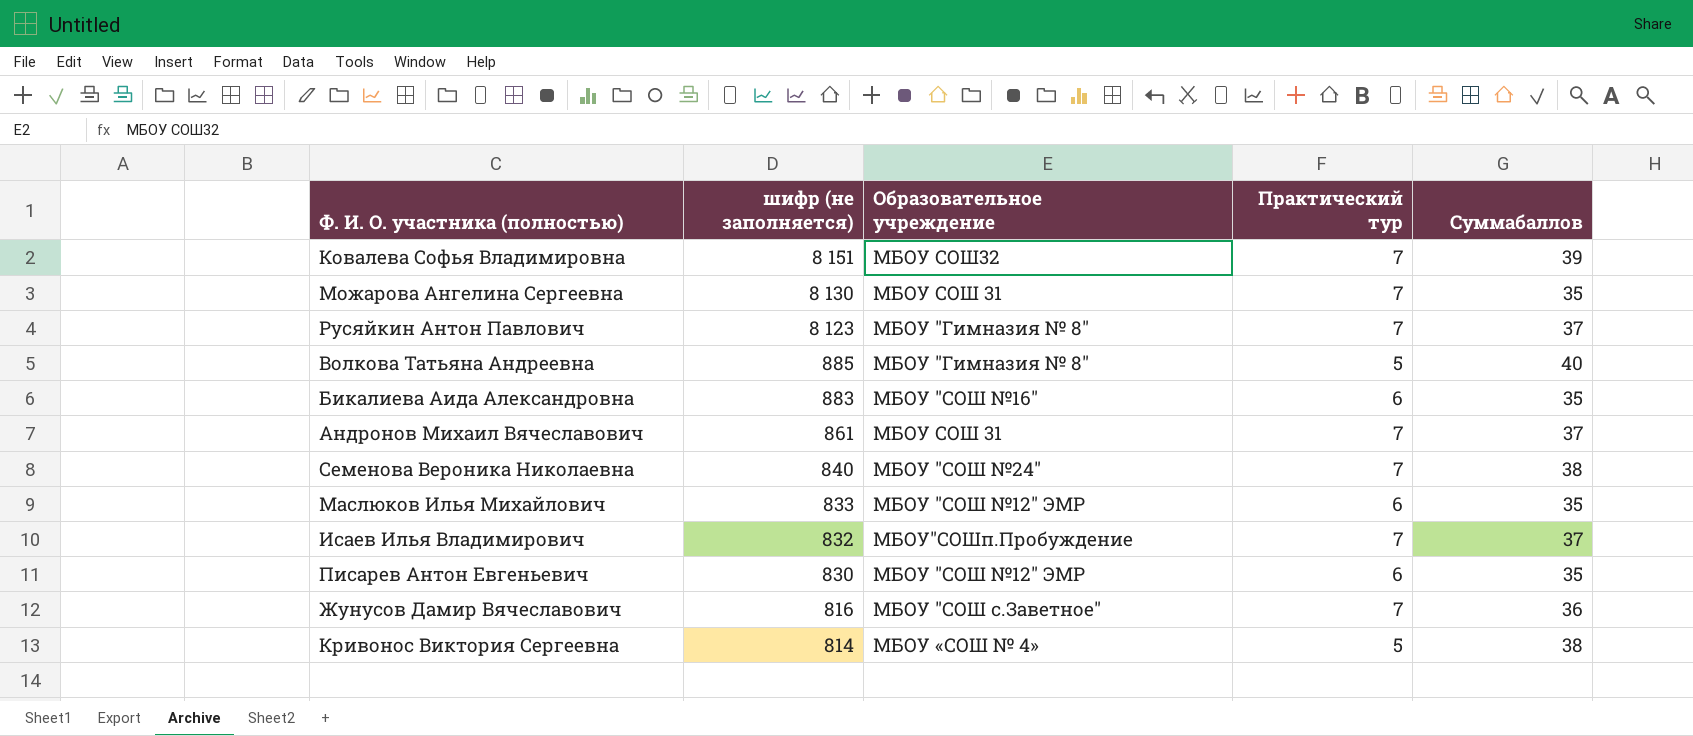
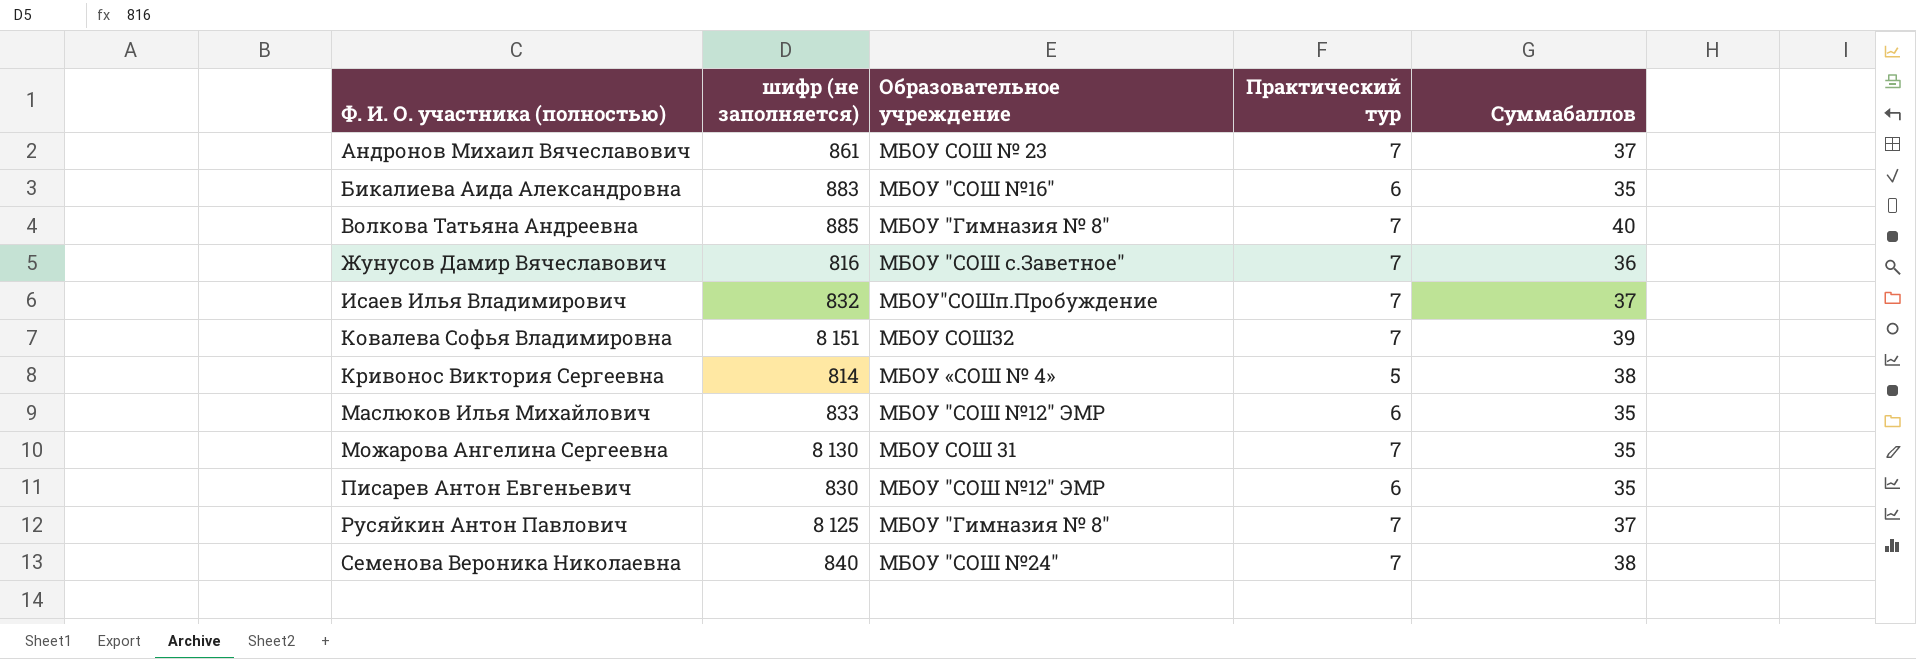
row order: шифр (не заполняется) descending -> Ф. И. О. участника (полностью) ascending
Андронов Михаил Вячеславович | Образовательное учреждение: МБОУ СОШ 31 -> МБОУ СОШ № 23
Волкова Татьяна Андреевна | Практический тур: 5 -> 7
Русяйкин Антон Павлович | шифр (не заполняется): 8 123 -> 8 125

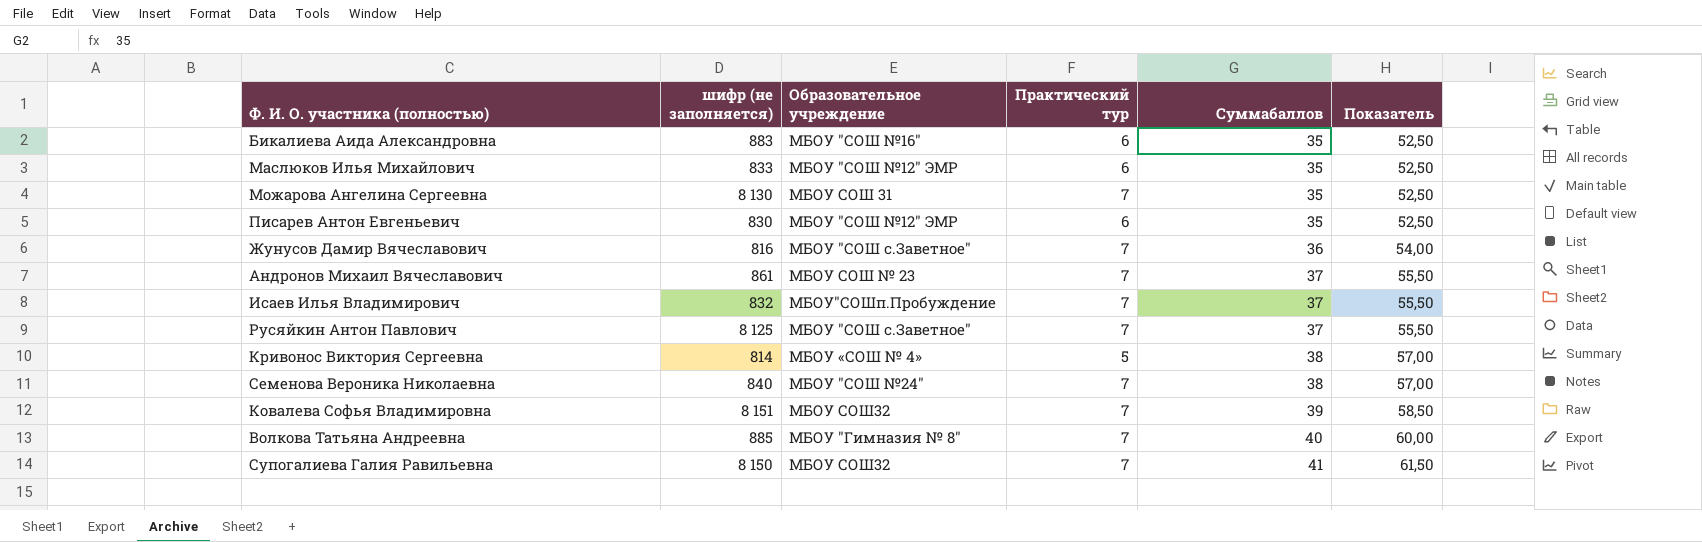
row order: Ф. И. О. участника (полностью) ascending -> Суммабаллов ascending
column Показатель | formula: none -> [Суммабаллов] * 1,5
Русяйкин Антон Павлович | Образовательное учреждение: МБОУ "Гимназия № 8" -> МБОУ "СОШ с.Заветное"
row Супогалиева Галия Равильевна: none -> 8 150 | МБОУ СОШ32 | 7 | 41 | 61,50

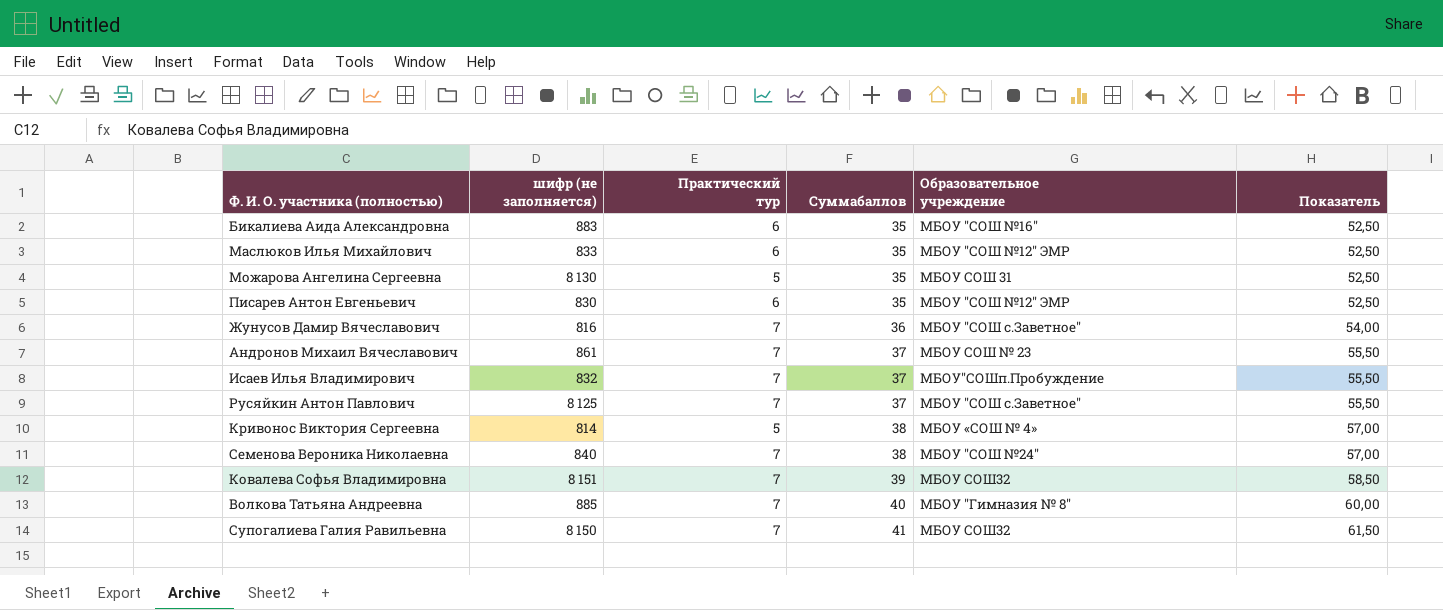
column Образовательное учреждение | position: 3 -> 5
Можарова Ангелина Сергеевна | Практический тур: 7 -> 5

